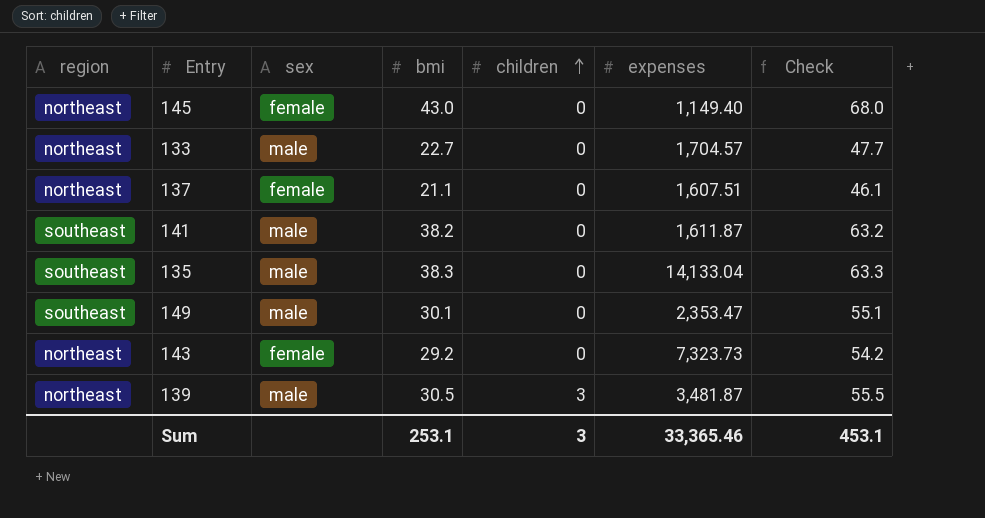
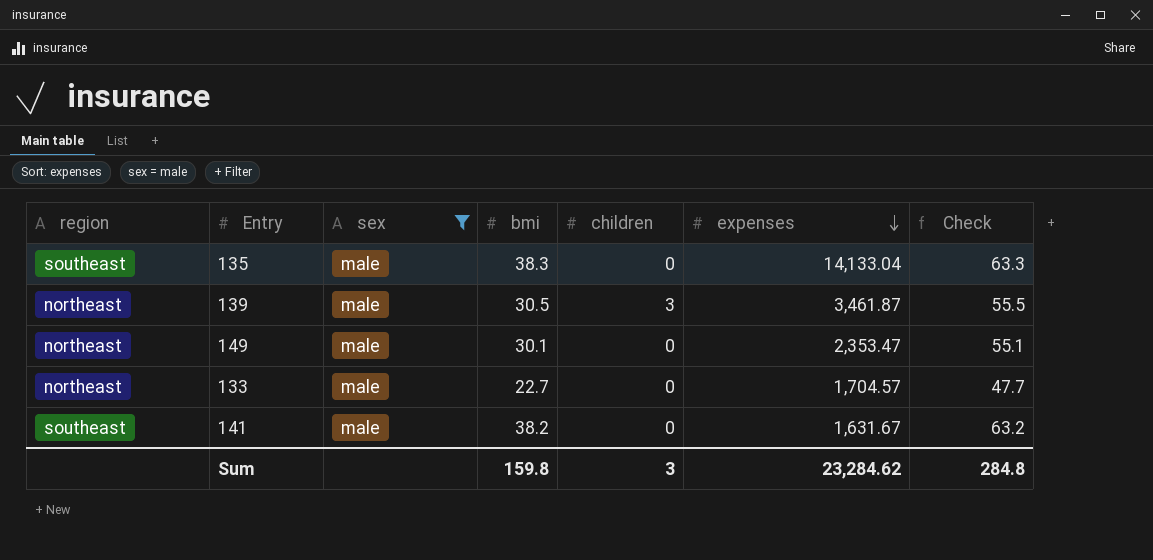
filter: none -> sex = male
row order: children ascending -> expenses descending
139 | expenses: 3,481.87 -> 3,461.87
149 | region: southeast -> northeast
141 | expenses: 1,611.87 -> 1,631.67
Sum | bmi: 253.1 -> 159.8
Sum | expenses: 33,365.46 -> 23,284.62
Sum | Check: 453.1 -> 284.8

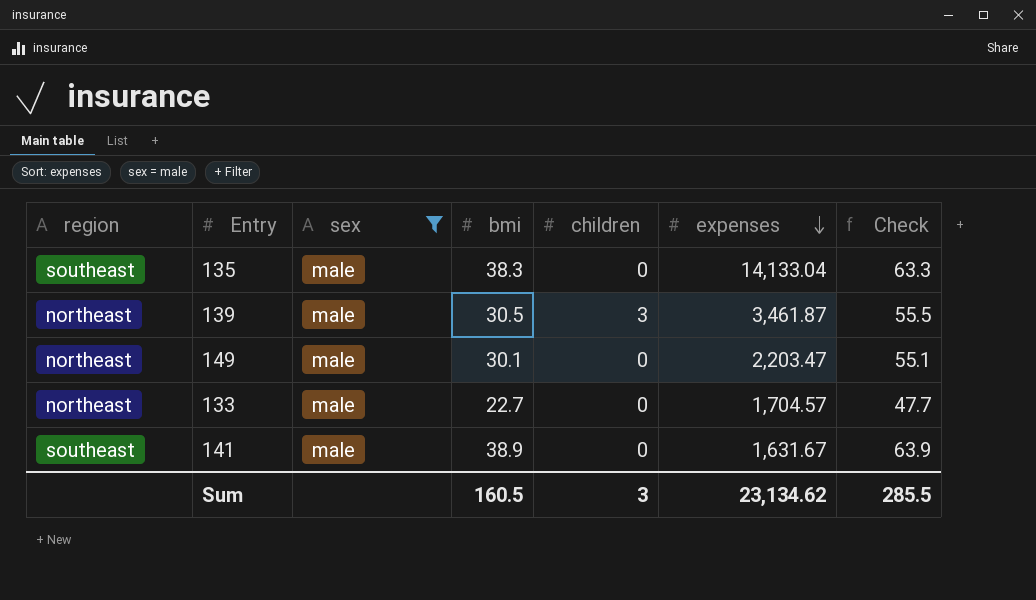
149 | expenses: 2,353.47 -> 2,203.47
141 | bmi: 38.2 -> 38.9
141 | Check: 63.2 -> 63.9
Sum | bmi: 159.8 -> 160.5
Sum | expenses: 23,284.62 -> 23,134.62
Sum | Check: 284.8 -> 285.5

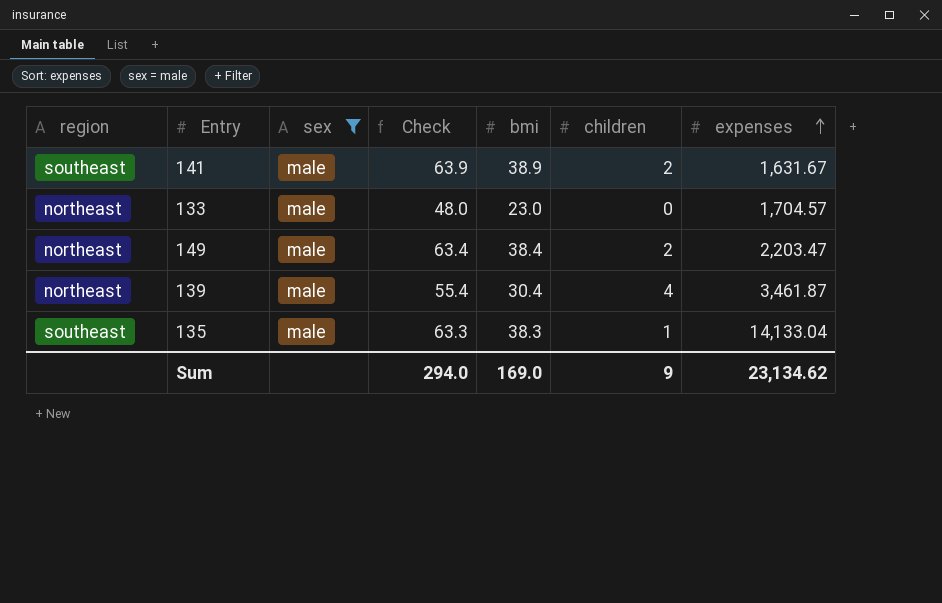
row order: expenses descending -> expenses ascending
column Check | position: 7 -> 4
141 | children: 0 -> 2
133 | Check: 47.7 -> 48.0
133 | bmi: 22.7 -> 23.0
149 | Check: 55.1 -> 63.4
149 | bmi: 30.1 -> 38.4
149 | children: 0 -> 2
139 | Check: 55.5 -> 55.4
139 | bmi: 30.5 -> 30.4
139 | children: 3 -> 4
135 | children: 0 -> 1
Sum | Check: 285.5 -> 294.0
Sum | bmi: 160.5 -> 169.0
Sum | children: 3 -> 9

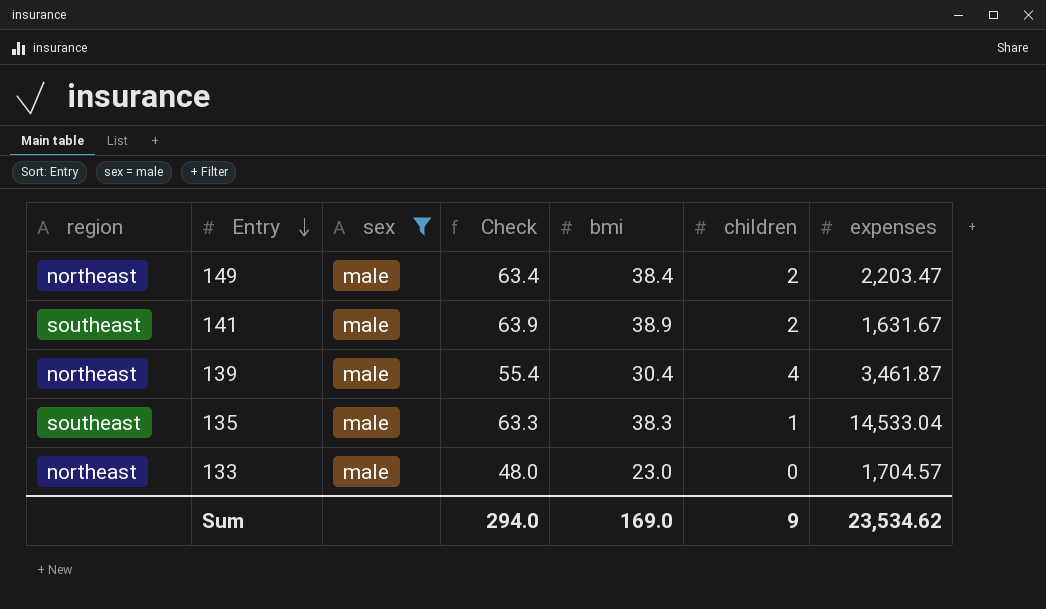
row order: expenses ascending -> Entry descending
135 | expenses: 14,133.04 -> 14,533.04
Sum | expenses: 23,134.62 -> 23,534.62

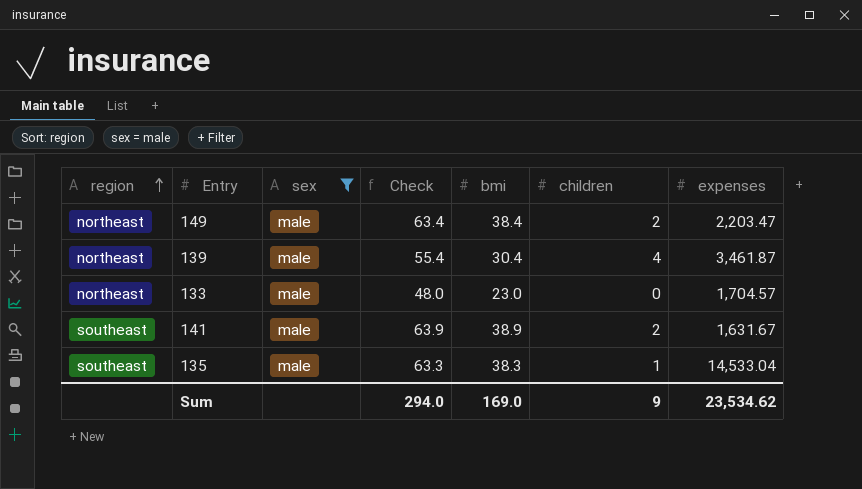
row order: Entry descending -> region ascending

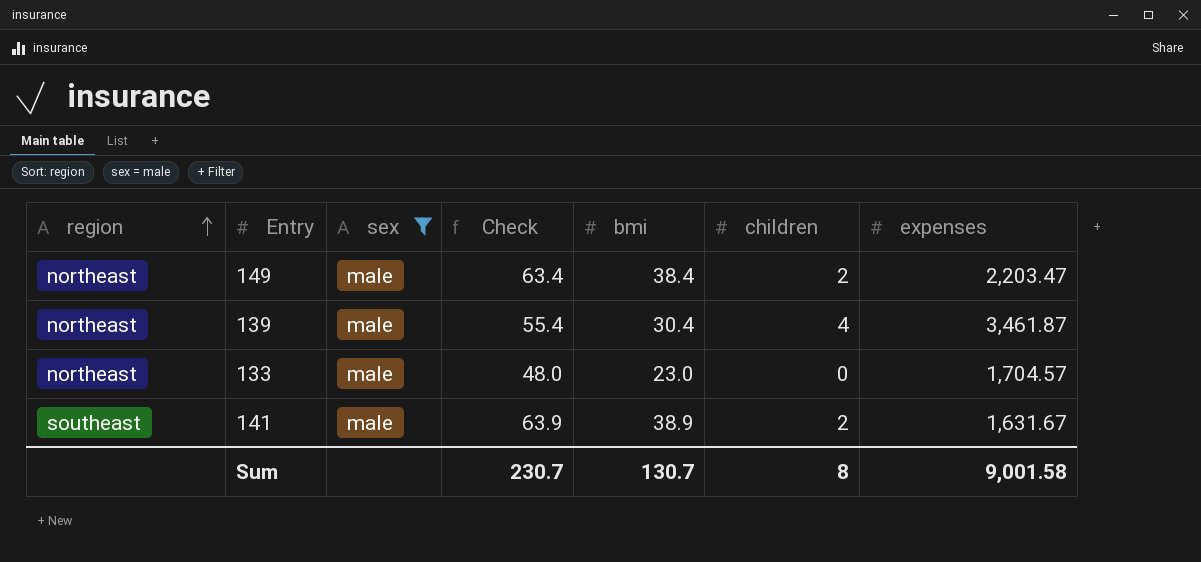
row 135: southeast | male | 63.3 | 38.3 | 1 | 14,533.04 -> none
Sum | Check: 294.0 -> 230.7
Sum | bmi: 169.0 -> 130.7
Sum | children: 9 -> 8
Sum | expenses: 23,534.62 -> 9,001.58

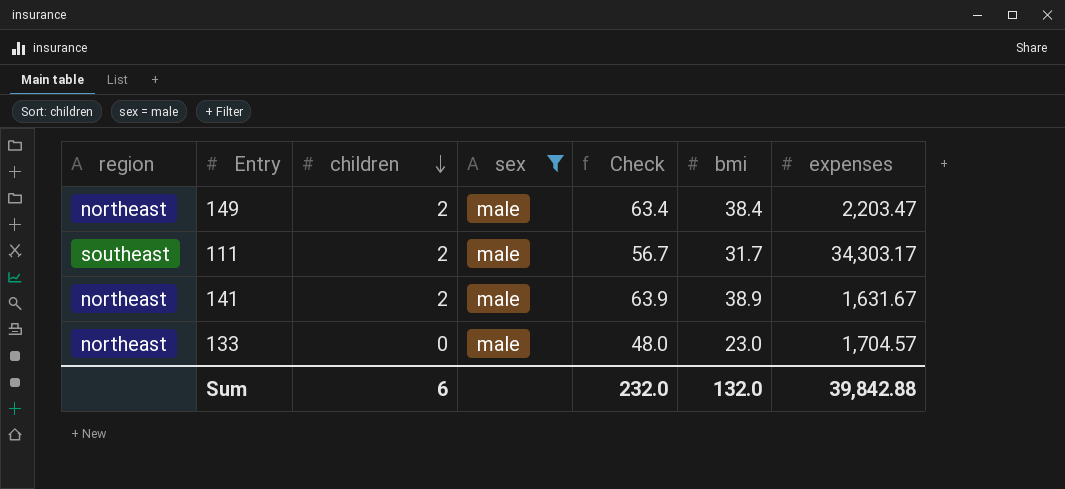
row order: region ascending -> children descending
column children | position: 6 -> 3
row 139: northeast | male | 55.4 | 30.4 | 4 | 3,461.87 -> none
row 111: none -> southeast | 2 | male | 56.7 | 31.7 | 34,303.17
141 | region: southeast -> northeast
Sum | children: 8 -> 6
Sum | Check: 230.7 -> 232.0
Sum | bmi: 130.7 -> 132.0
Sum | expenses: 9,001.58 -> 39,842.88

